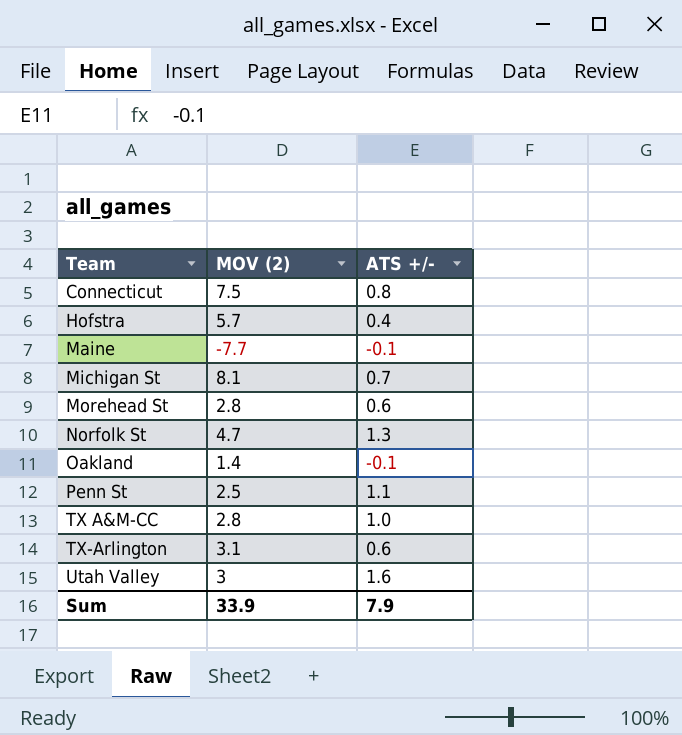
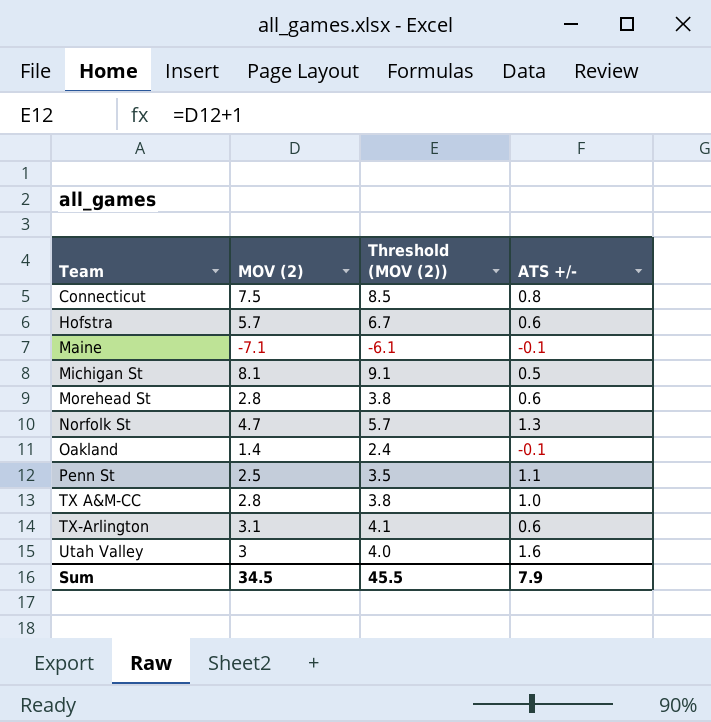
column Threshold (MOV (2)) | formula: none -> [MOV (2)] + 1
Hofstra | ATS +/-: 0.4 -> 0.6
Maine | MOV (2): -7.7 -> -7.1
Michigan St | ATS +/-: 0.7 -> 0.5
Sum | MOV (2): 33.9 -> 34.5

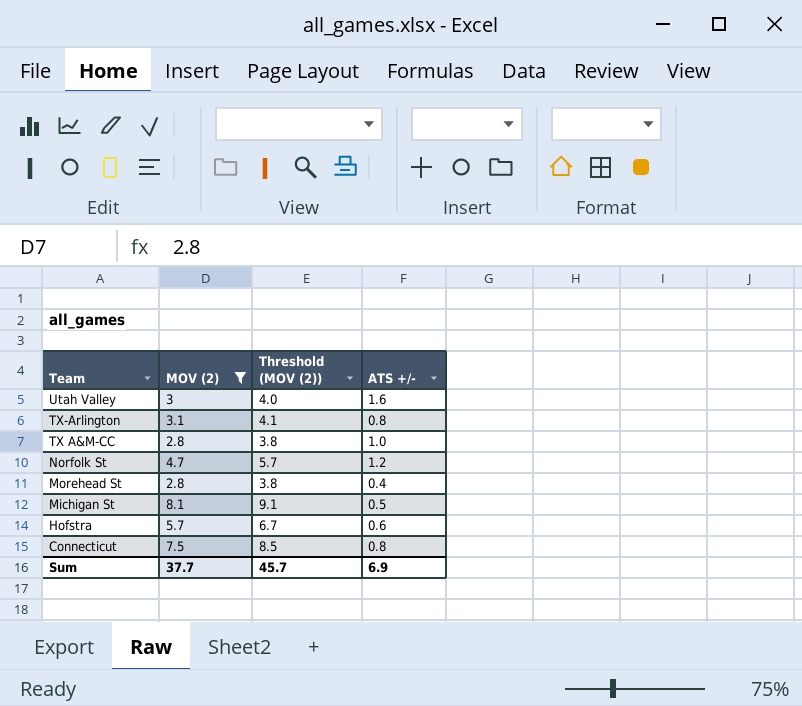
filter: none -> MOV (2) >= 2.8
row order: Team ascending -> Team descending
TX-Arlington | ATS +/-: 0.6 -> 0.8
Norfolk St | ATS +/-: 1.3 -> 1.2
Morehead St | ATS +/-: 0.6 -> 0.4
Sum | MOV (2): 34.5 -> 37.7
Sum | Threshold (MOV (2)): 45.5 -> 45.7
Sum | ATS +/-: 7.9 -> 6.9

